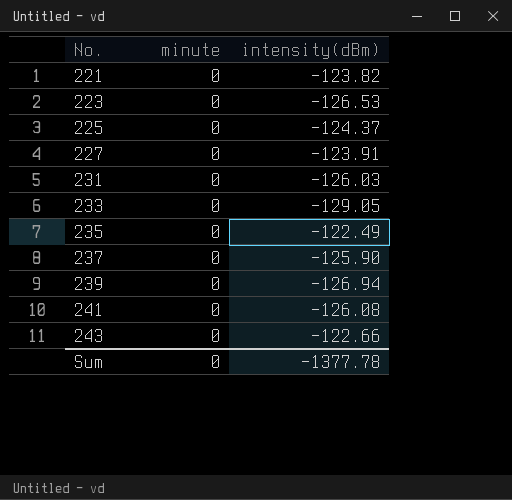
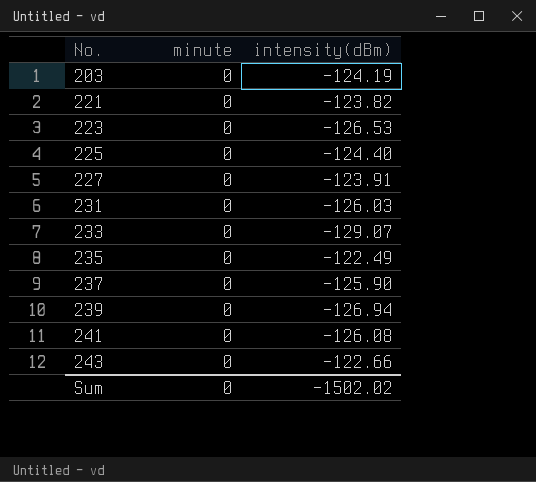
row 203: none -> 0 | -124.19
225 | intensity(dBm): -124.37 -> -124.40
233 | intensity(dBm): -129.05 -> -129.07
Sum | intensity(dBm): -1377.78 -> -1502.02

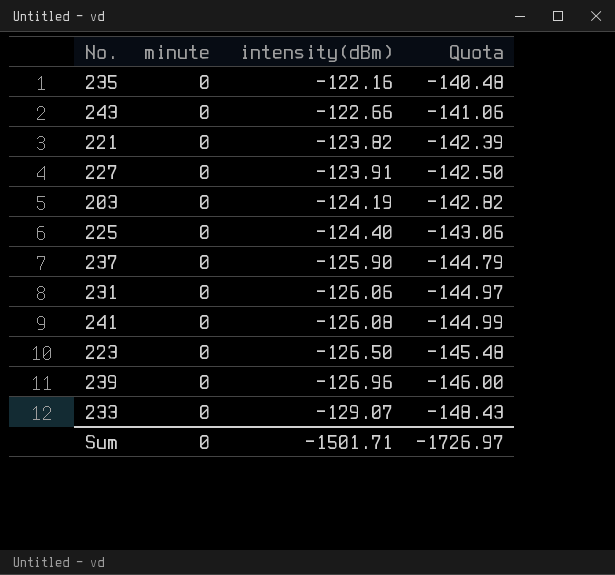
row order: No. ascending -> intensity(dBm) descending
column Quota | formula: none -> [intensity(dBm)] * 1.15
235 | intensity(dBm): -122.49 -> -122.16
231 | intensity(dBm): -126.03 -> -126.06
223 | intensity(dBm): -126.53 -> -126.50
239 | intensity(dBm): -126.94 -> -126.96
Sum | intensity(dBm): -1502.02 -> -1501.71

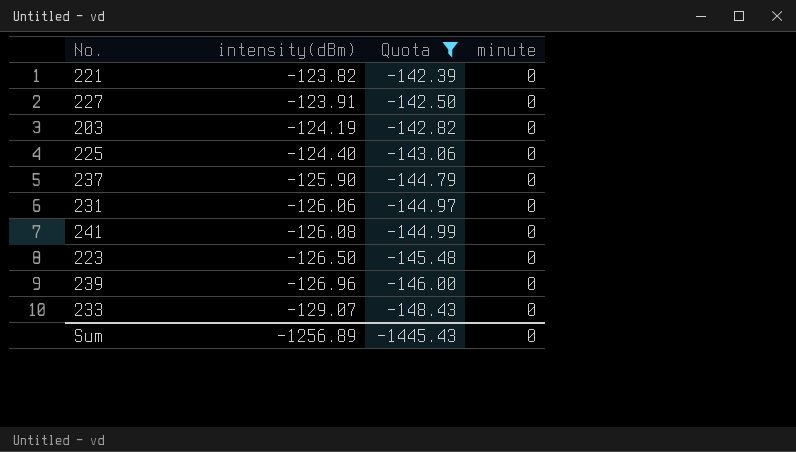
filter: none -> Quota <= -142.39
column minute | position: 2 -> 4
Sum | intensity(dBm): -1501.71 -> -1256.89
Sum | Quota: -1726.97 -> -1445.43

